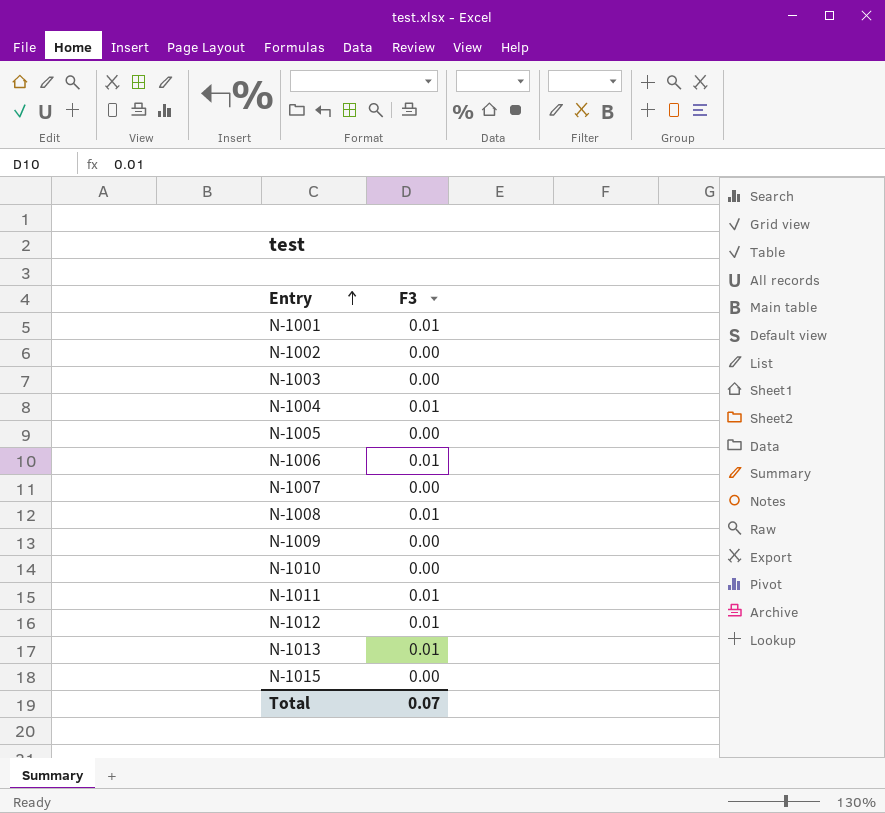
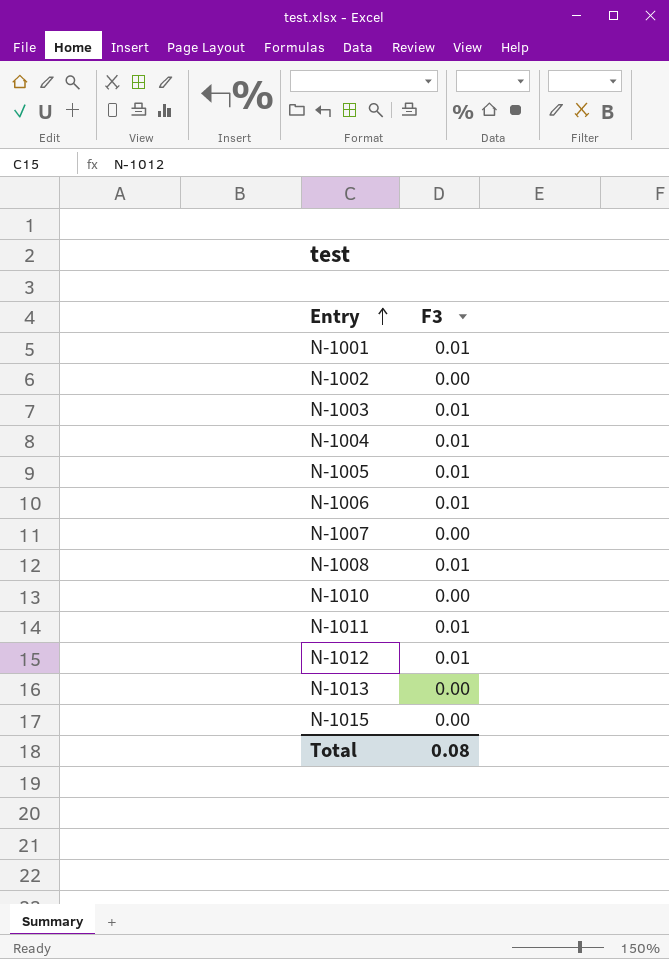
row N-1009: 0.00 -> none
N-1003 | F3: 0.00 -> 0.01
N-1005 | F3: 0.00 -> 0.01
N-1013 | F3: 0.01 -> 0.00
Total | F3: 0.07 -> 0.08

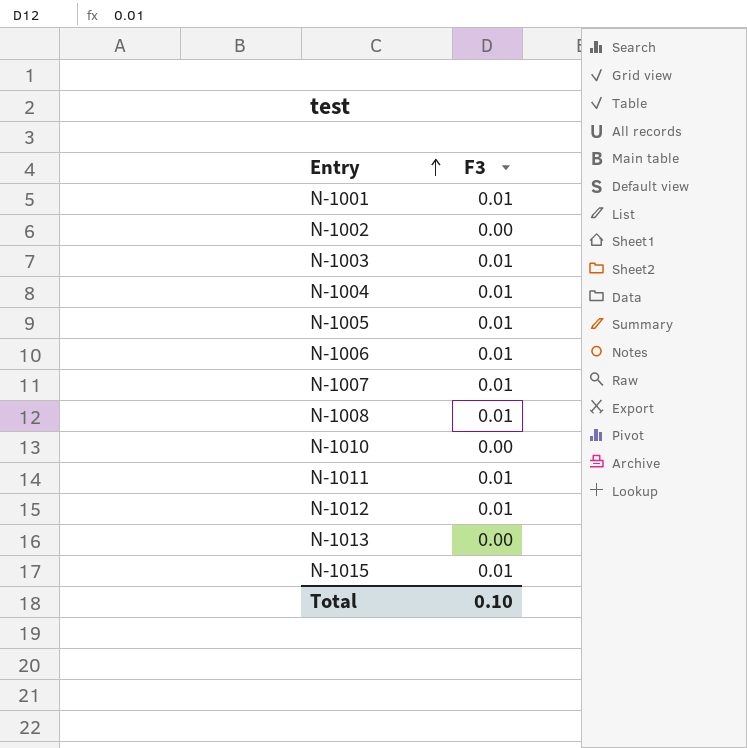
N-1007 | F3: 0.00 -> 0.01
N-1015 | F3: 0.00 -> 0.01
Total | F3: 0.08 -> 0.10

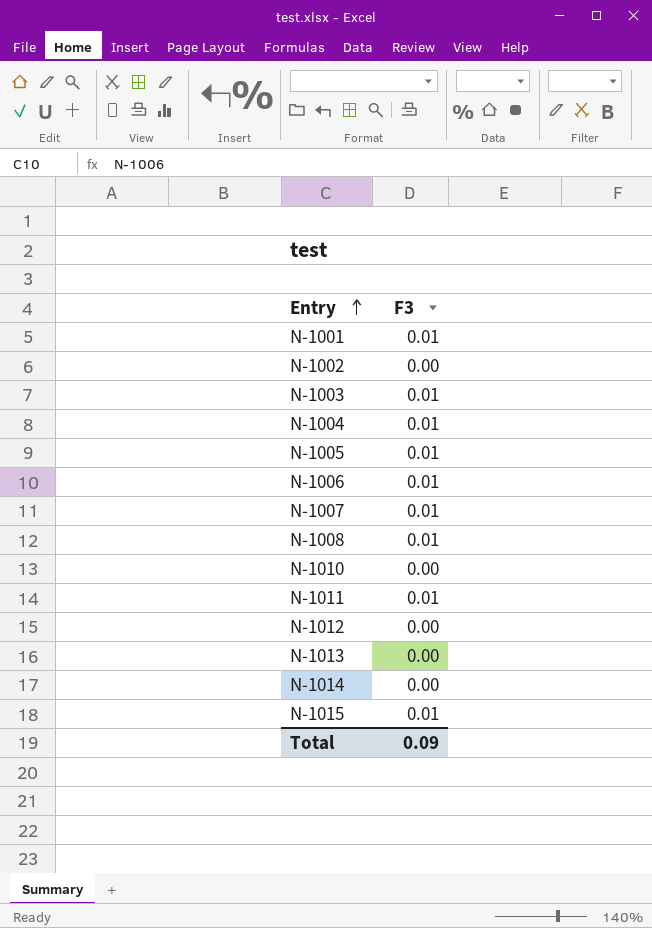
N-1012 | F3: 0.01 -> 0.00
row N-1014: none -> 0.00
Total | F3: 0.10 -> 0.09

